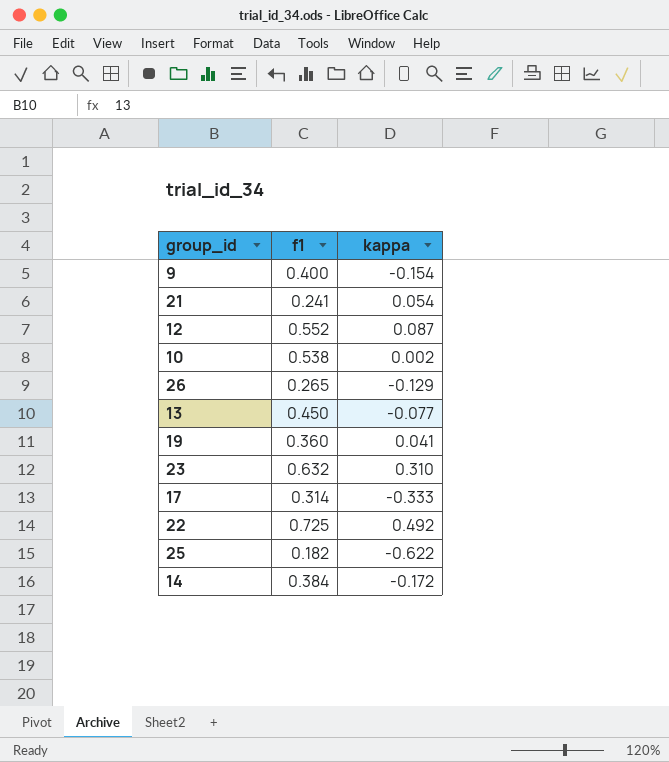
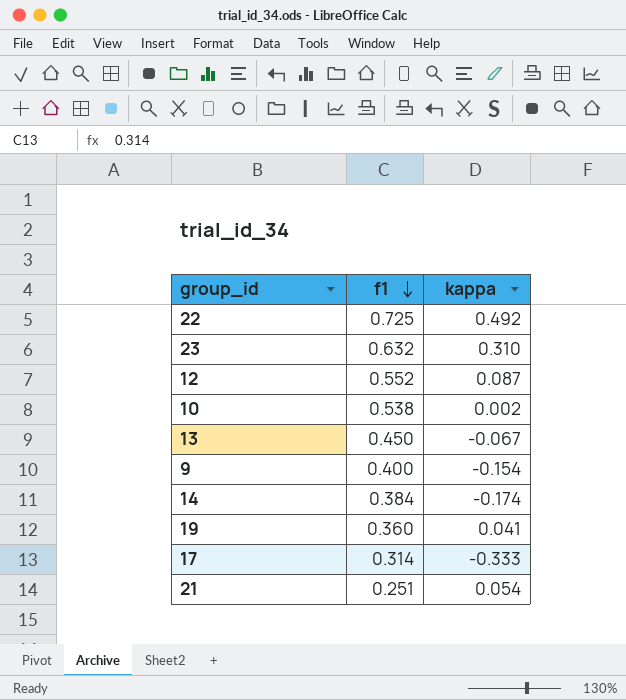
row order: none -> f1 descending
row 26: 0.265 | -0.129 -> none
row 25: 0.182 | -0.622 -> none
13 | kappa: -0.077 -> -0.067
14 | kappa: -0.172 -> -0.174
21 | f1: 0.241 -> 0.251

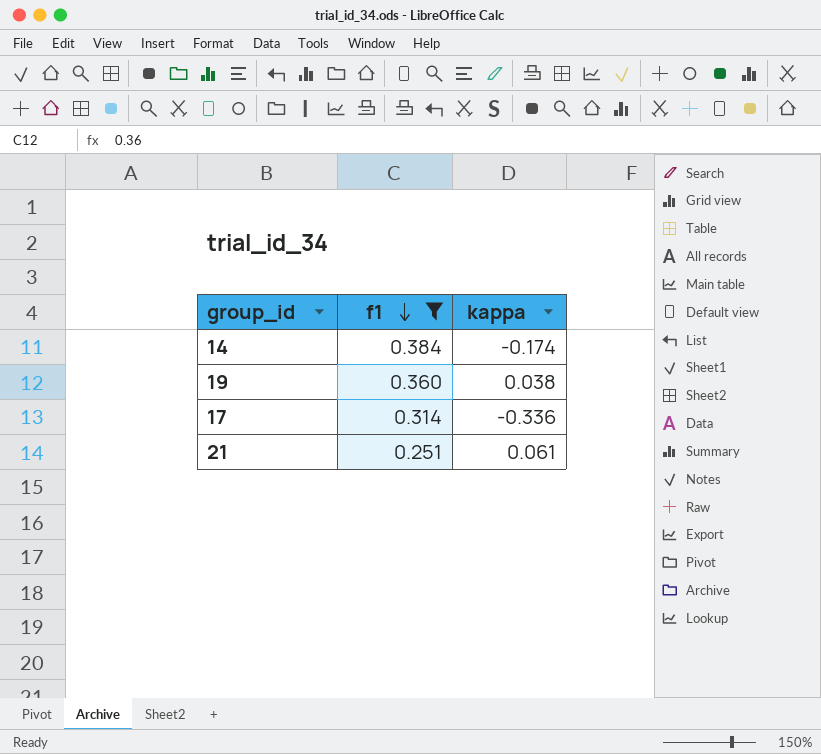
filter: none -> f1 <= 0.384
19 | kappa: 0.041 -> 0.038
17 | kappa: -0.333 -> -0.336
21 | kappa: 0.054 -> 0.061

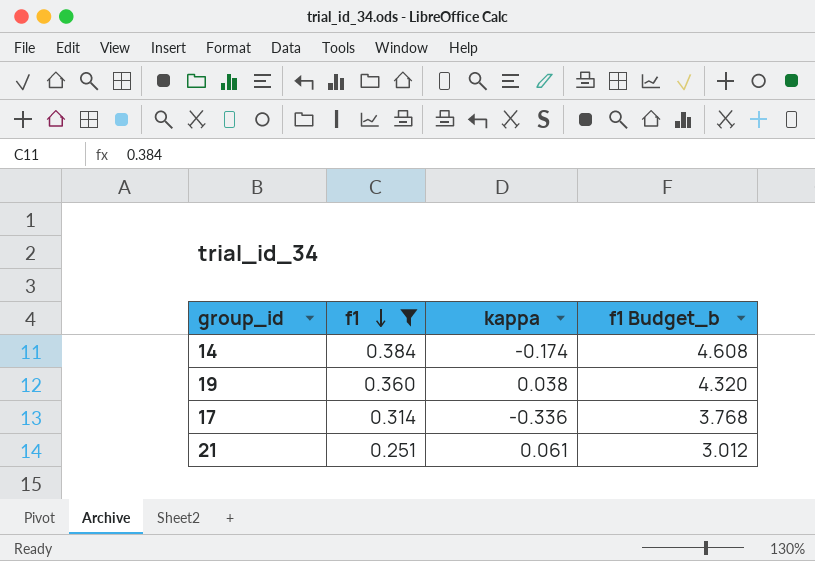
column f1 Budget_b | formula: none -> [f1] * 12

